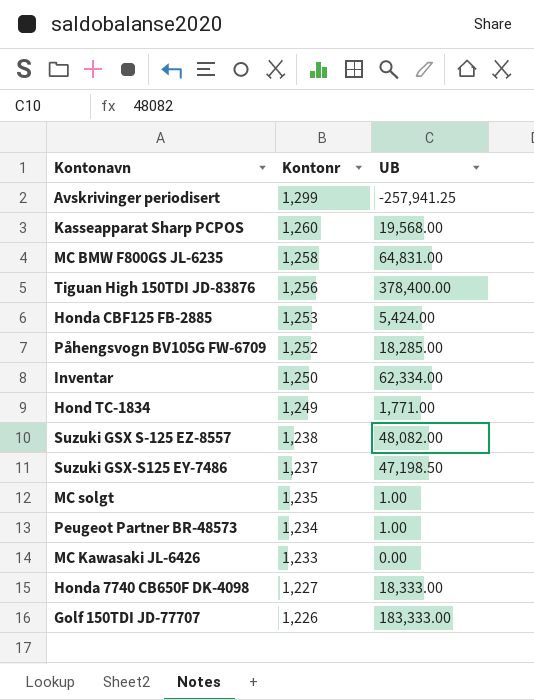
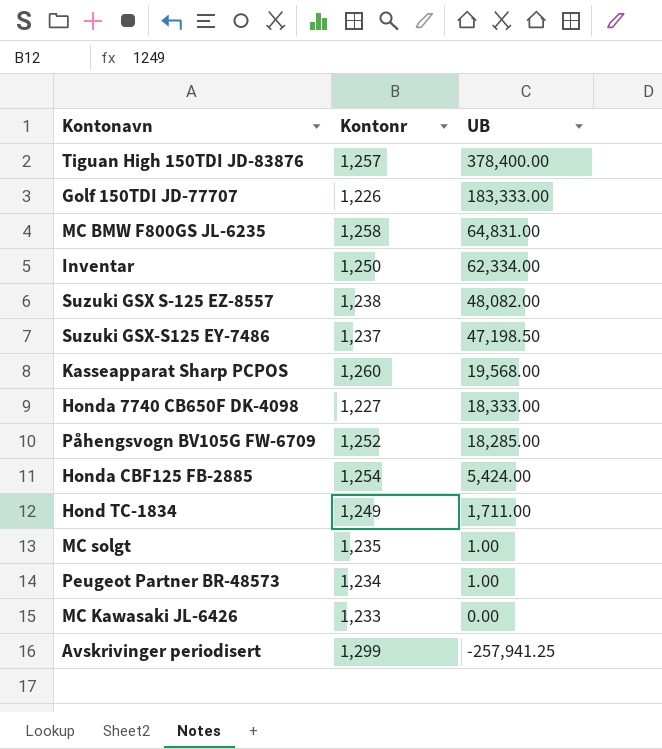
row order: Kontonr descending -> UB descending
Tiguan High 150TDI JD-83876 | Kontonr: 1,256 -> 1,257
Honda CBF125 FB-2885 | Kontonr: 1,253 -> 1,254
Hond TC-1834 | UB: 1,771.00 -> 1,711.00

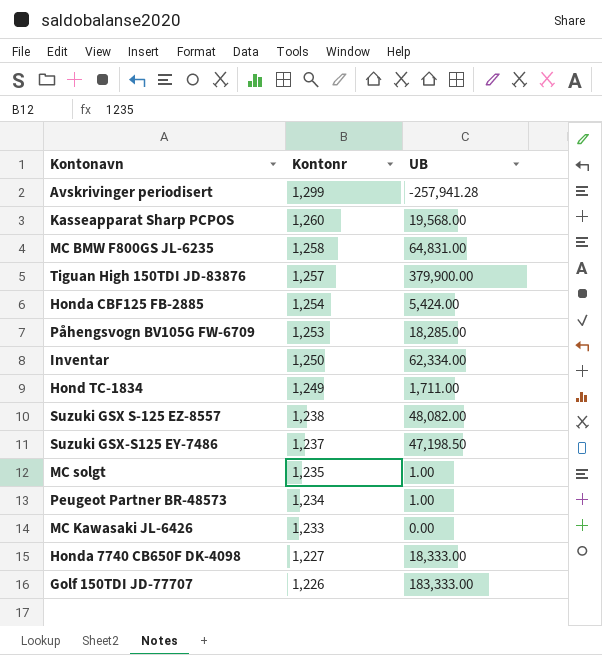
row order: UB descending -> Kontonr descending
Avskrivinger periodisert | UB: -257,941.25 -> -257,941.28
Tiguan High 150TDI JD-83876 | UB: 378,400.00 -> 379,900.00
Påhengsvogn BV105G FW-6709 | Kontonr: 1,252 -> 1,253

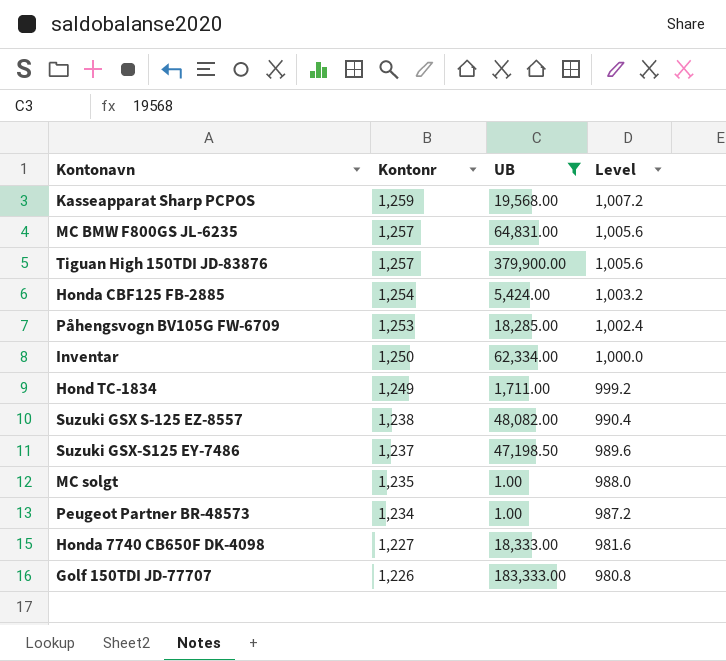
filter: none -> UB >= 1.00
column Level | formula: none -> [Kontonr] * 0.8
Kasseapparat Sharp PCPOS | Kontonr: 1,260 -> 1,259
MC BMW F800GS JL-6235 | Kontonr: 1,258 -> 1,257

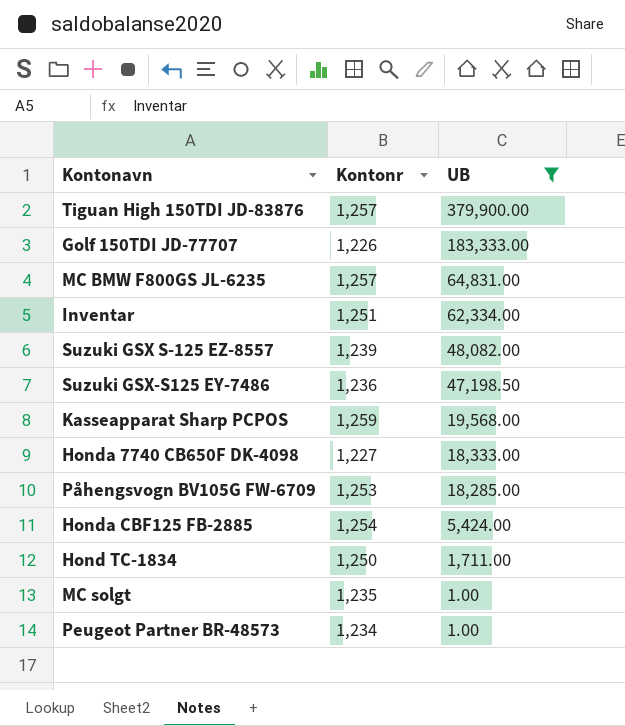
row order: Kontonr descending -> UB descending
column Level | formula: [Kontonr] * 0.8 -> none
Inventar | Kontonr: 1,250 -> 1,251
Suzuki GSX S-125 EZ-8557 | Kontonr: 1,238 -> 1,239
Suzuki GSX-S125 EY-7486 | Kontonr: 1,237 -> 1,236
Hond TC-1834 | Kontonr: 1,249 -> 1,250

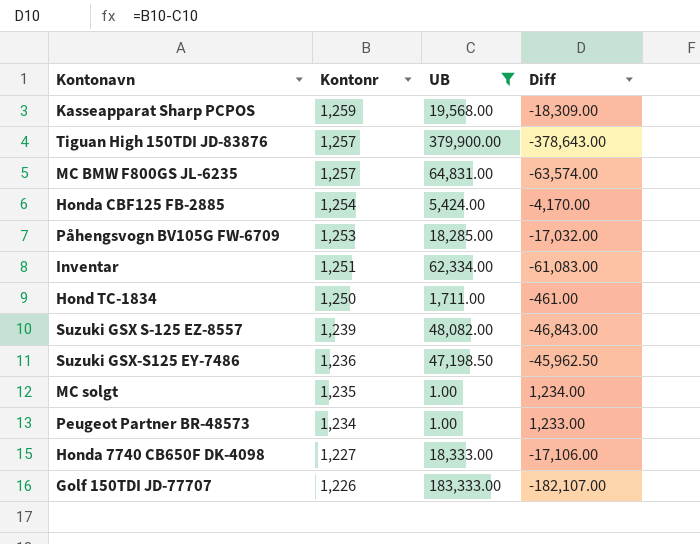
row order: UB descending -> Kontonr descending
column Diff | formula: none -> [Kontonr] - [UB]

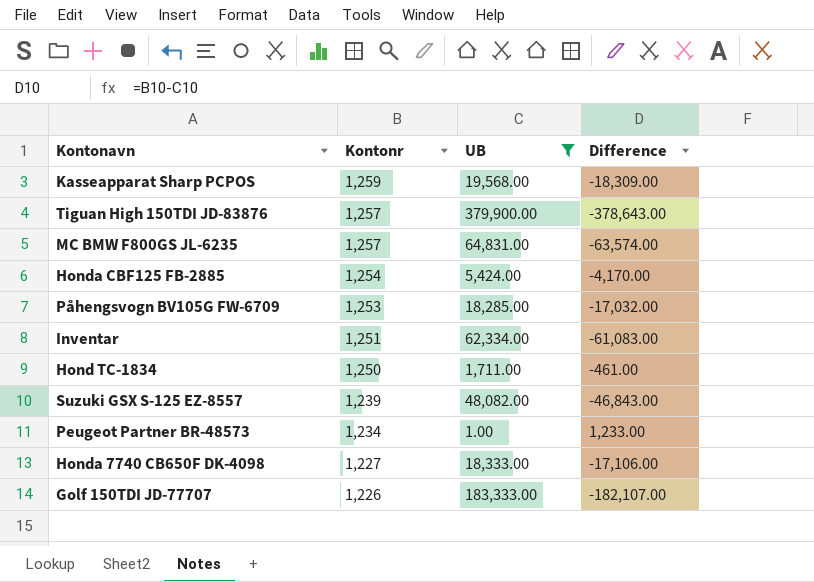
column name: Diff -> Difference
row Suzuki GSX-S125 EY-7486: 1,236 | 47,198.50 | -45,962.50 -> none
row MC solgt: 1,235 | 1.00 | 1,234.00 -> none

